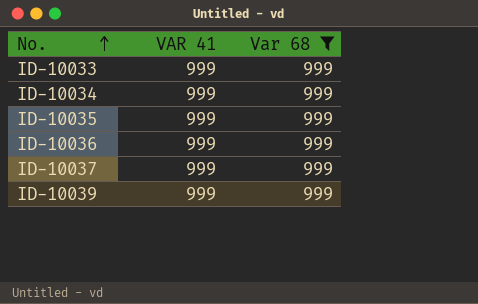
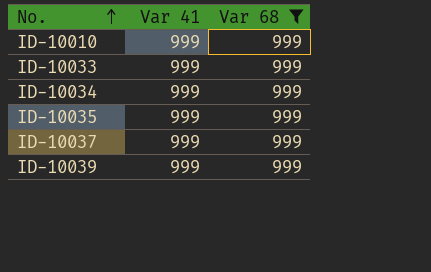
column name: VAR 41 -> Var 41
row ID-10036: 999 | 999 -> none
row ID-10010: none -> 999 | 999

